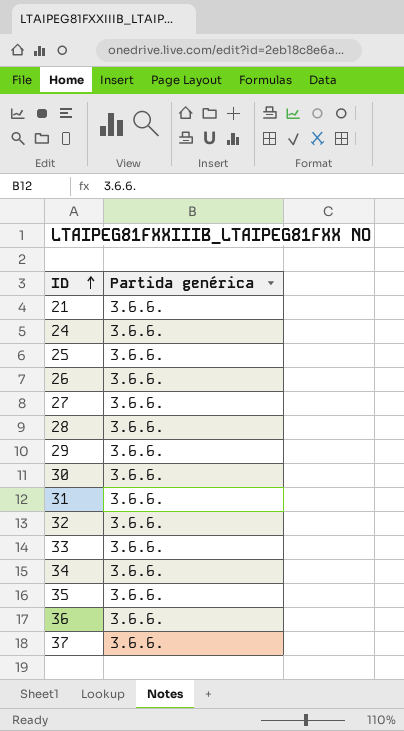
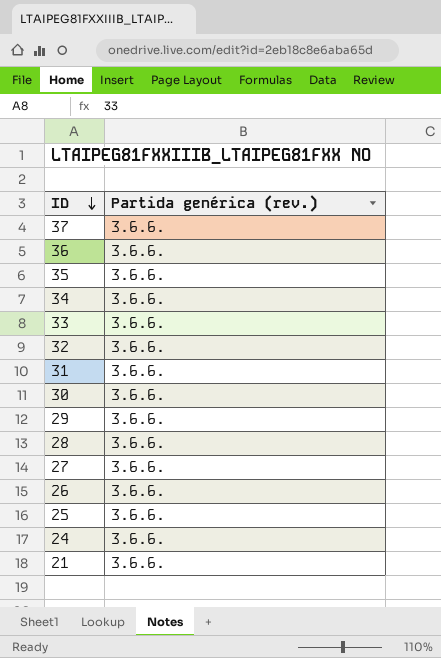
row order: ID ascending -> ID descending
column name: Partida genérica -> Partida genérica (rev.)

